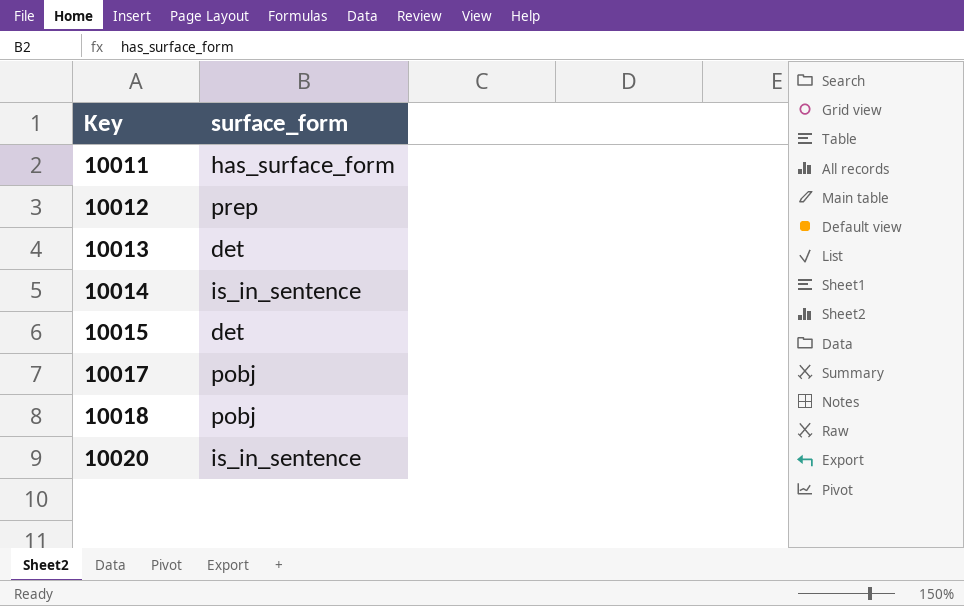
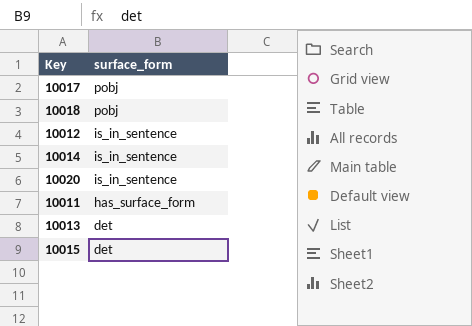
row order: Key ascending -> surface_form descending
10012 | surface_form: prep -> is_in_sentence

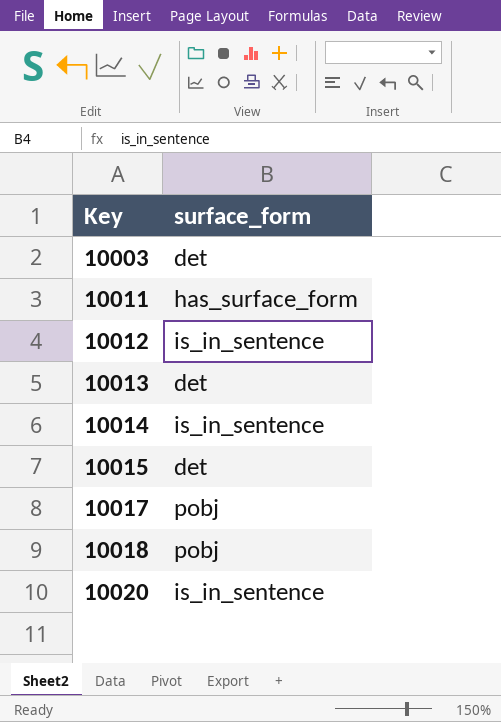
row order: surface_form descending -> Key ascending
row 10003: none -> det

